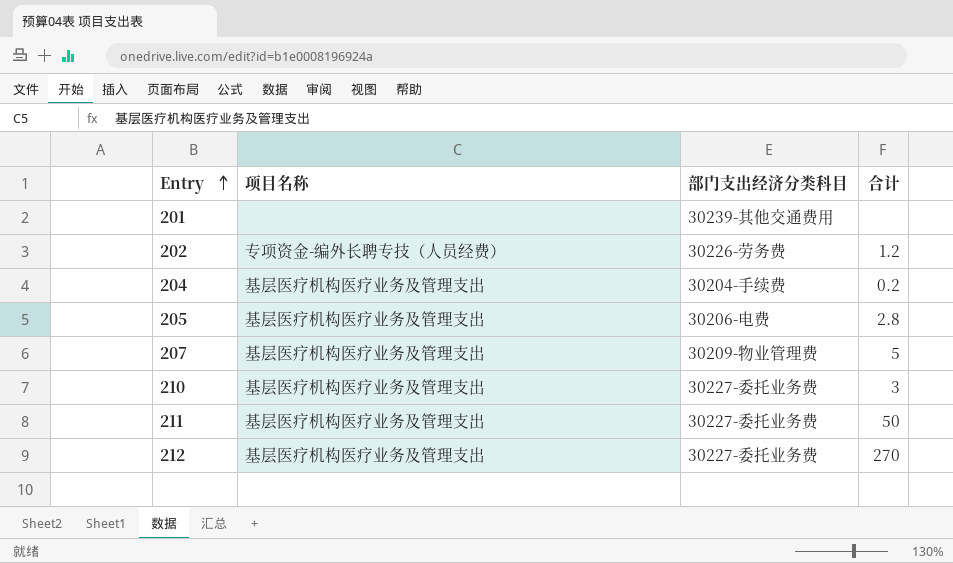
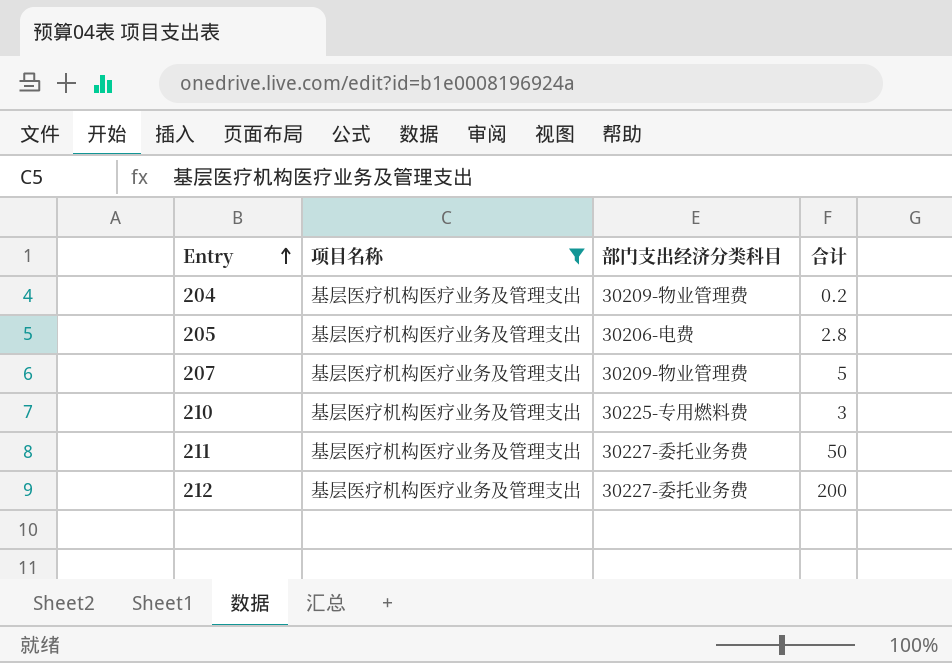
filter: none -> 项目名称 = 基层医疗机构医疗业务及管理支出
204 | 部门支出经济分类科目: 30204-手续费 -> 30209-物业管理费
210 | 部门支出经济分类科目: 30227-委托业务费 -> 30225-专用燃料费
212 | 合计: 270 -> 200

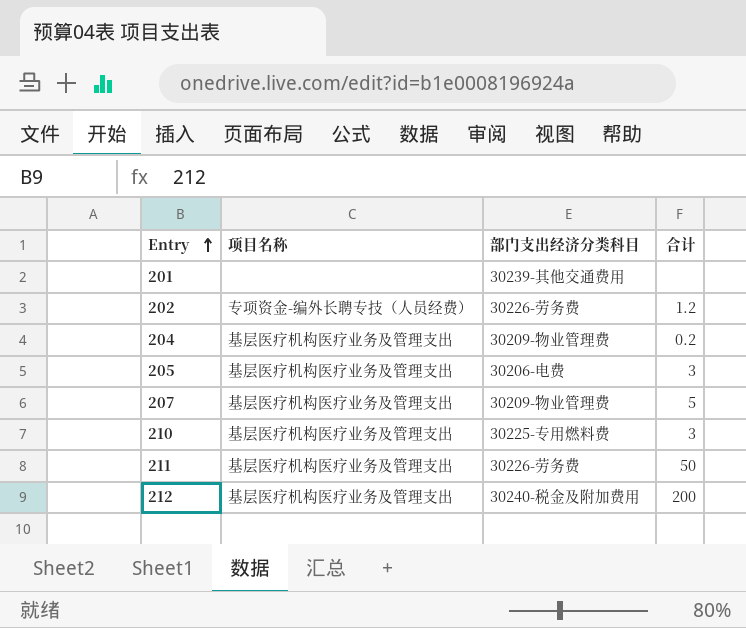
filter: 项目名称 = 基层医疗机构医疗业务及管理支出 -> none
205 | 合计: 2.8 -> 3
211 | 部门支出经济分类科目: 30227-委托业务费 -> 30226-劳务费
212 | 部门支出经济分类科目: 30227-委托业务费 -> 30240-税金及附加费用

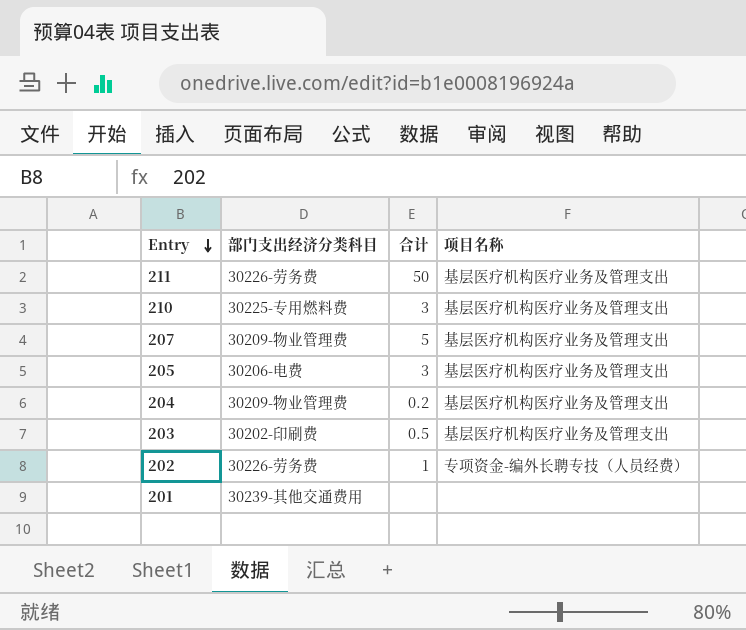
row order: Entry ascending -> Entry descending
column 项目名称 | position: 2 -> 4
row 212: 基层医疗机构医疗业务及管理支出 | 30240-税金及附加费用 | 200 -> none
row 203: none -> 30202-印刷费 | 0.5 | 基层医疗机构医疗业务及管理支出
202 | 合计: 1.2 -> 1

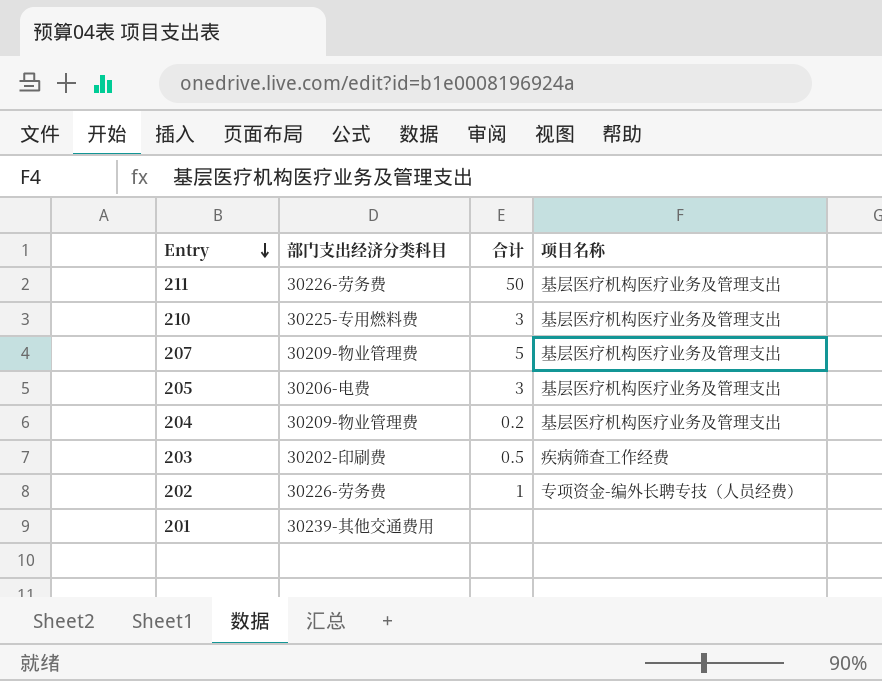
203 | 项目名称: 基层医疗机构医疗业务及管理支出 -> 疾病筛查工作经费

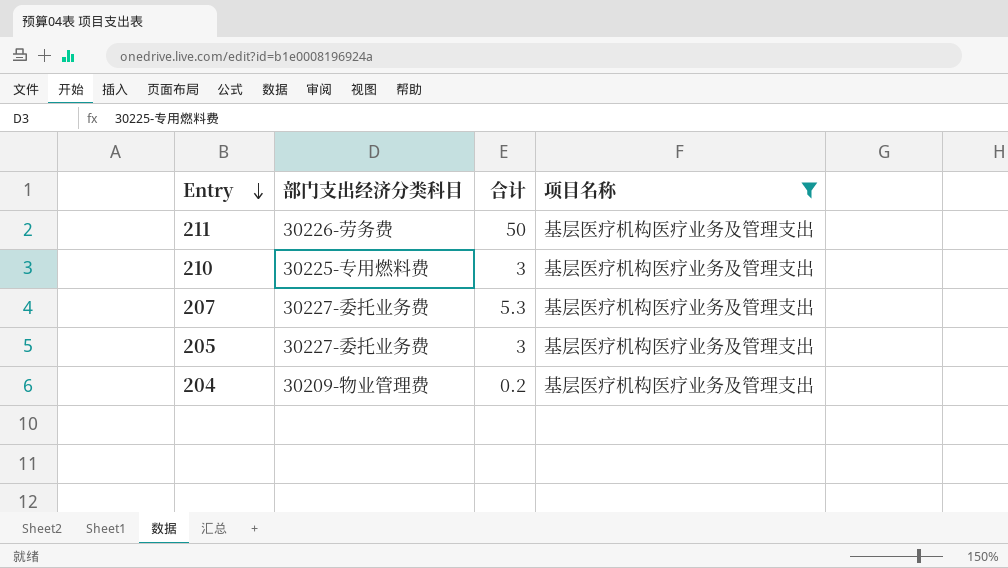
filter: none -> 项目名称 = 基层医疗机构医疗业务及管理支出
207 | 部门支出经济分类科目: 30209-物业管理费 -> 30227-委托业务费
207 | 合计: 5 -> 5.3
205 | 部门支出经济分类科目: 30206-电费 -> 30227-委托业务费

